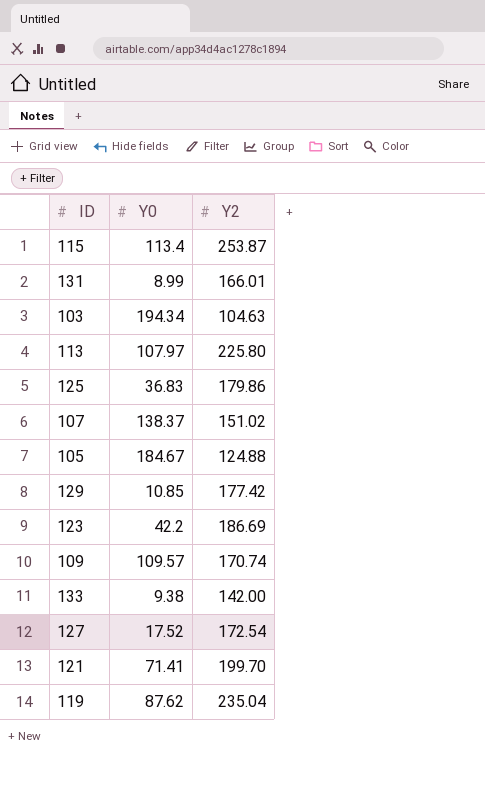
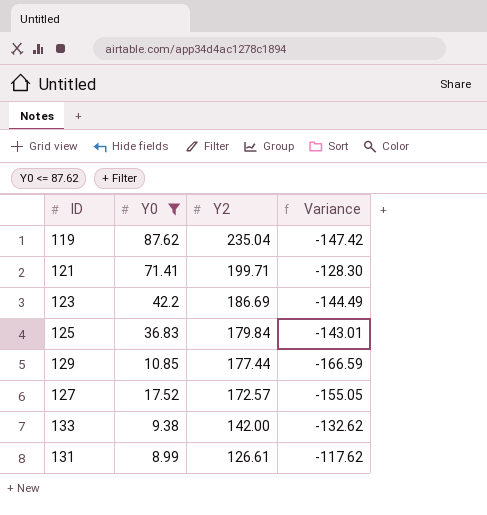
filter: none -> Y0 <= 87.62
row order: none -> Y2 descending
column Variance | formula: none -> [Y0] - [Y2]
121 | Y2: 199.70 -> 199.71
125 | Y2: 179.86 -> 179.84
129 | Y2: 177.42 -> 177.44
127 | Y2: 172.54 -> 172.57
131 | Y2: 166.01 -> 126.61

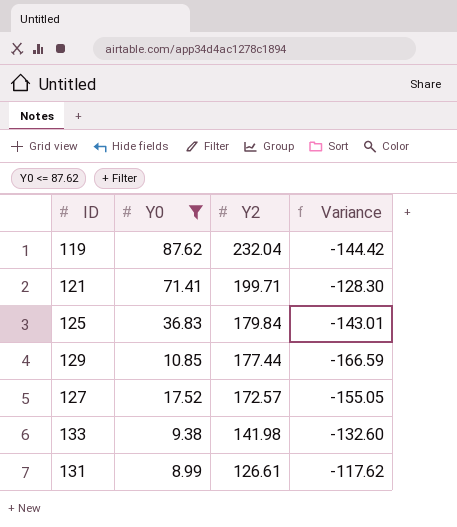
row 123: 42.2 | 186.69 | -144.49 -> none
119 | Y2: 235.04 -> 232.04
119 | Variance: -147.42 -> -144.42
133 | Y2: 142.00 -> 141.98
133 | Variance: -132.62 -> -132.60

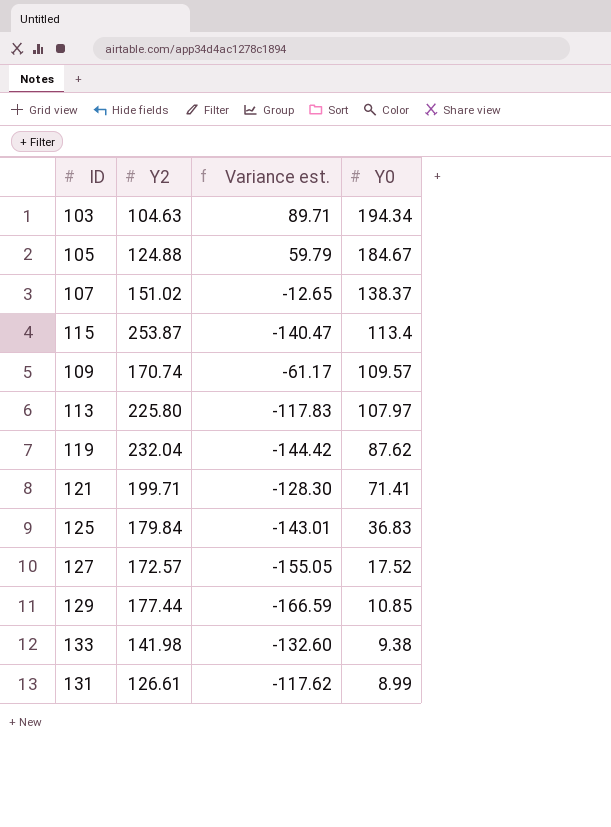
filter: Y0 <= 87.62 -> none
row order: Y2 descending -> Y0 descending
column name: Variance -> Variance est.
column Y0 | position: 2 -> 4

